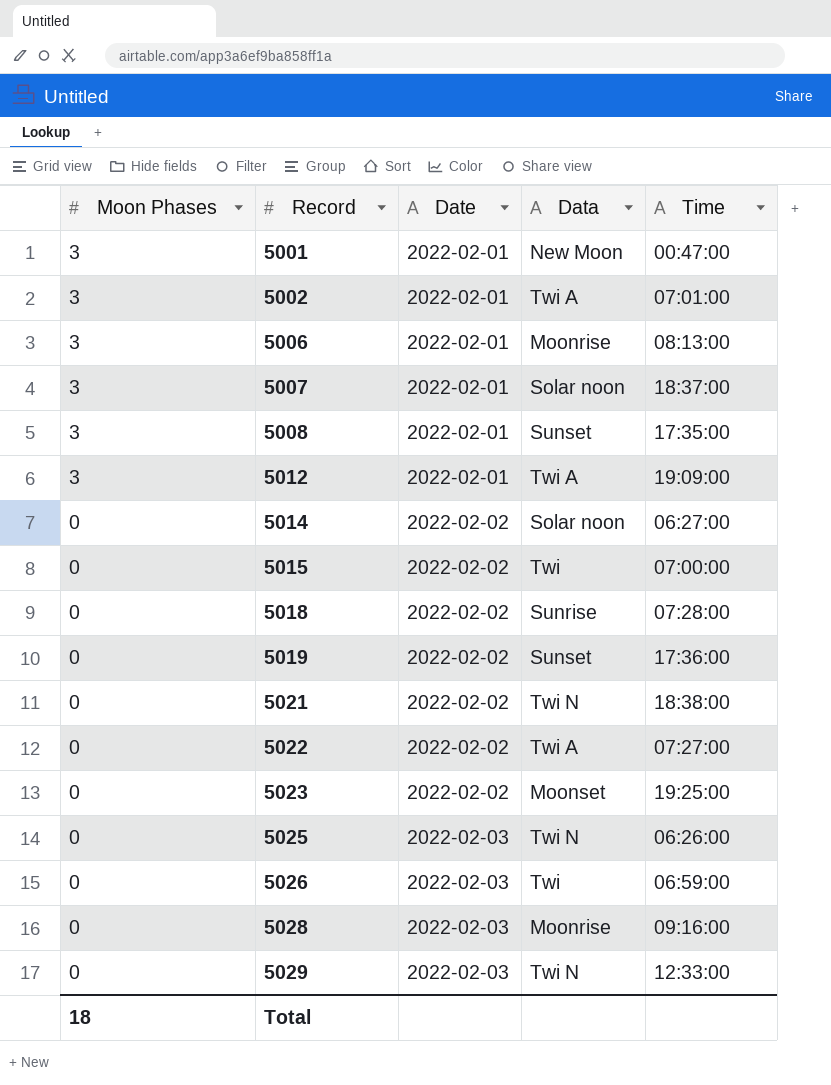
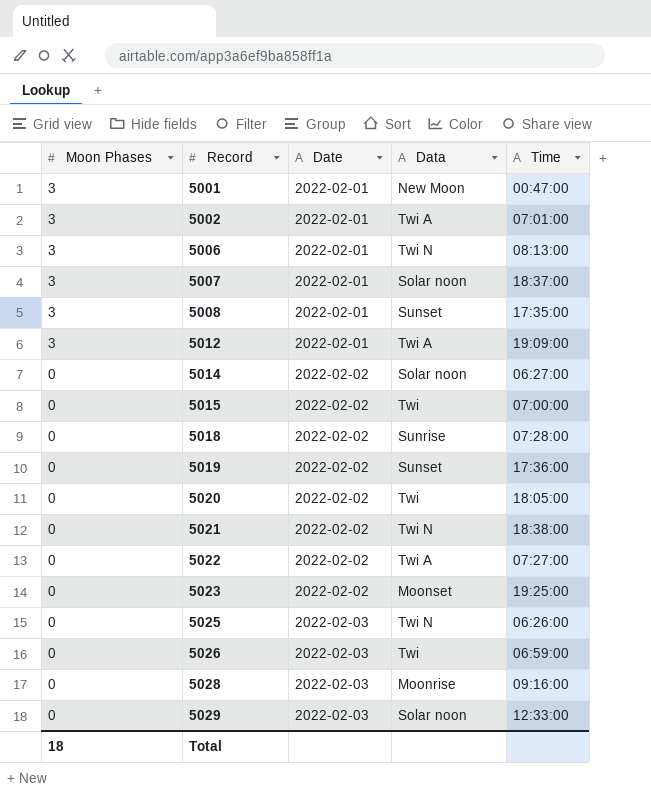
5006 | Data: Moonrise -> Twi N
row 5020: none -> 0 | 2022-02-02 | Twi | 18:05:00
5029 | Data: Twi N -> Solar noon

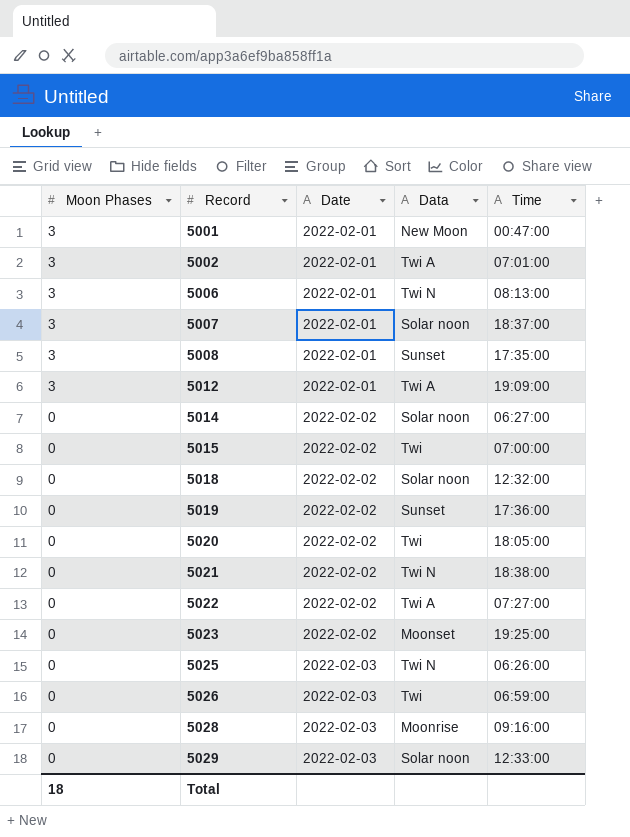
5018 | Data: Sunrise -> Solar noon
5018 | Time: 07:28:00 -> 12:32:00

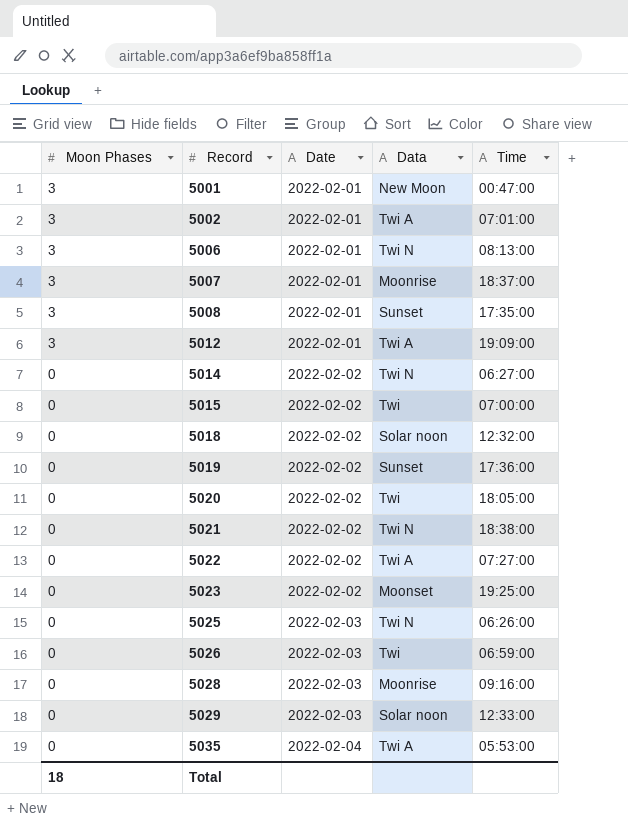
5007 | Data: Solar noon -> Moonrise
5014 | Data: Solar noon -> Twi N
row 5035: none -> 0 | 2022-02-04 | Twi A | 05:53:00

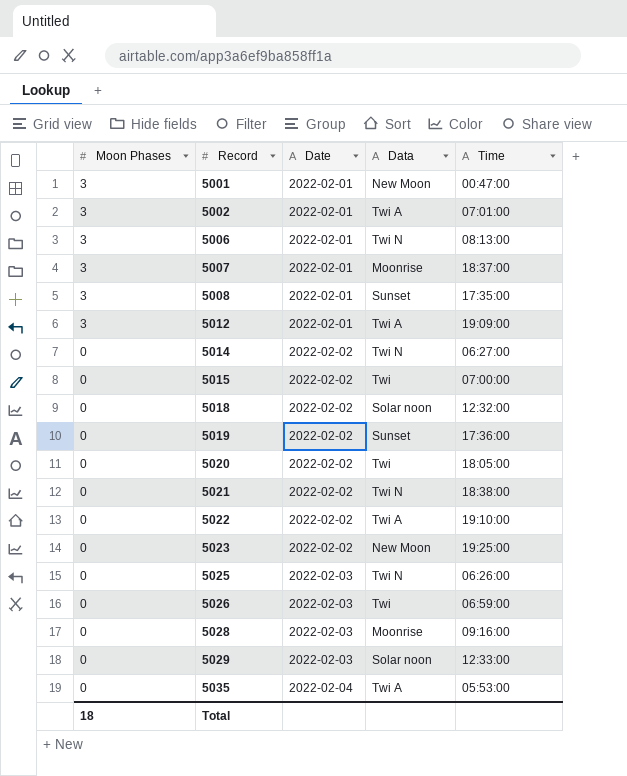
5022 | Time: 07:27:00 -> 19:10:00
5023 | Data: Moonset -> New Moon

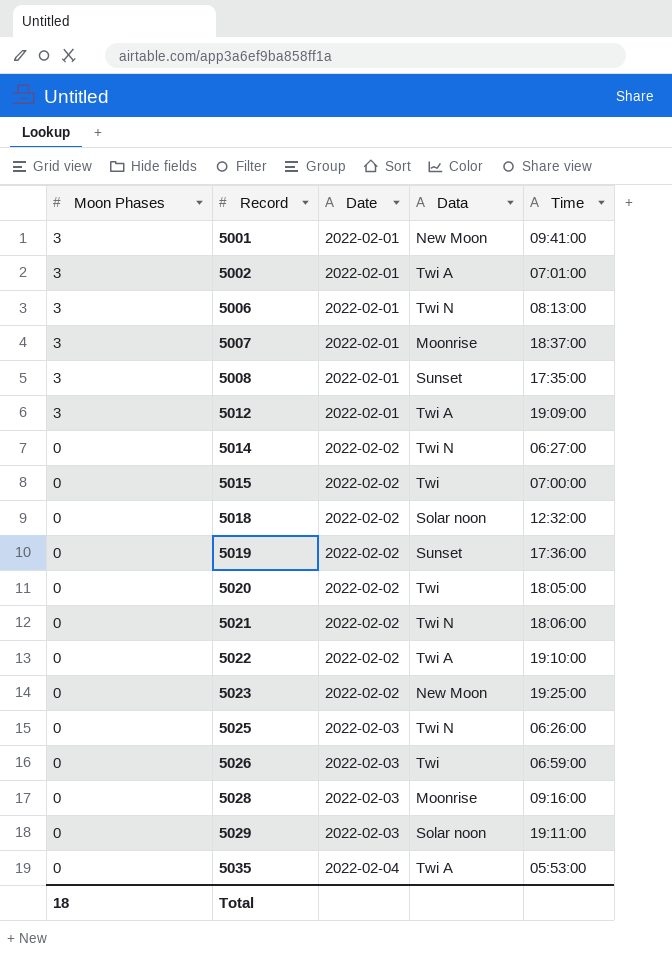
5001 | Time: 00:47:00 -> 09:41:00
5021 | Time: 18:38:00 -> 18:06:00
5029 | Time: 12:33:00 -> 19:11:00

